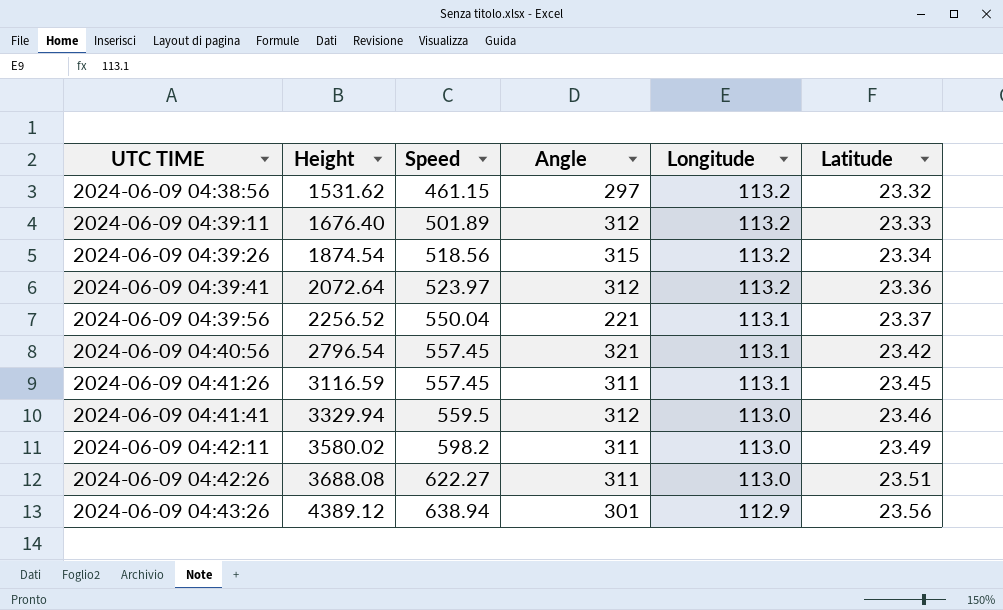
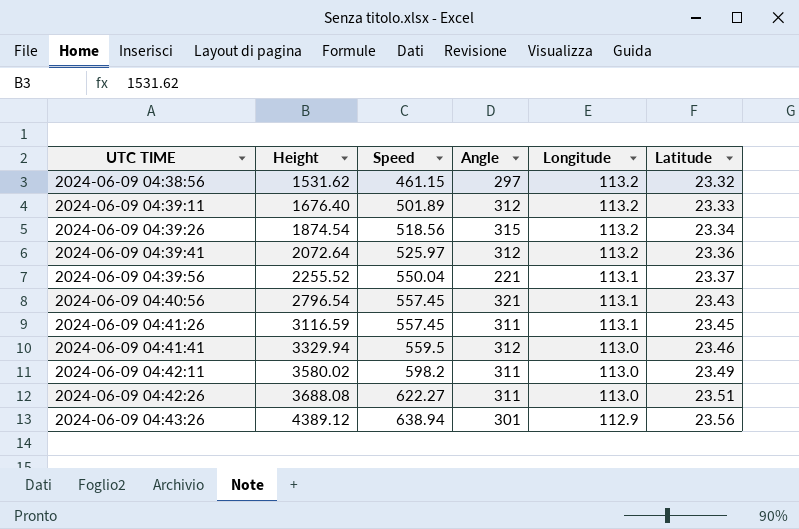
2024-06-09 04:39:41 | Speed: 523.97 -> 525.97
2024-06-09 04:39:56 | Height: 2256.52 -> 2255.52
2024-06-09 04:40:56 | Latitude: 23.42 -> 23.43

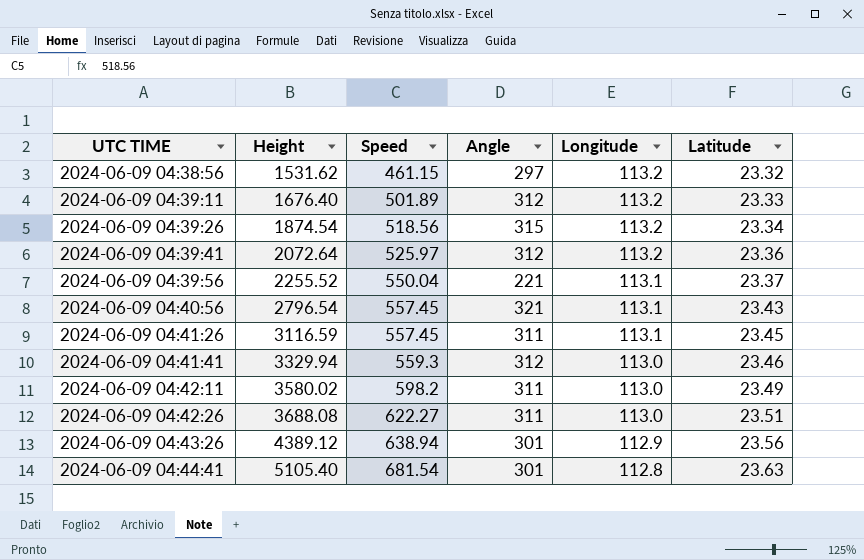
2024-06-09 04:41:41 | Speed: 559.5 -> 559.3
row 2024-06-09 04:44:41: none -> 5105.40 | 681.54 | 301 | 112.8 | 23.63

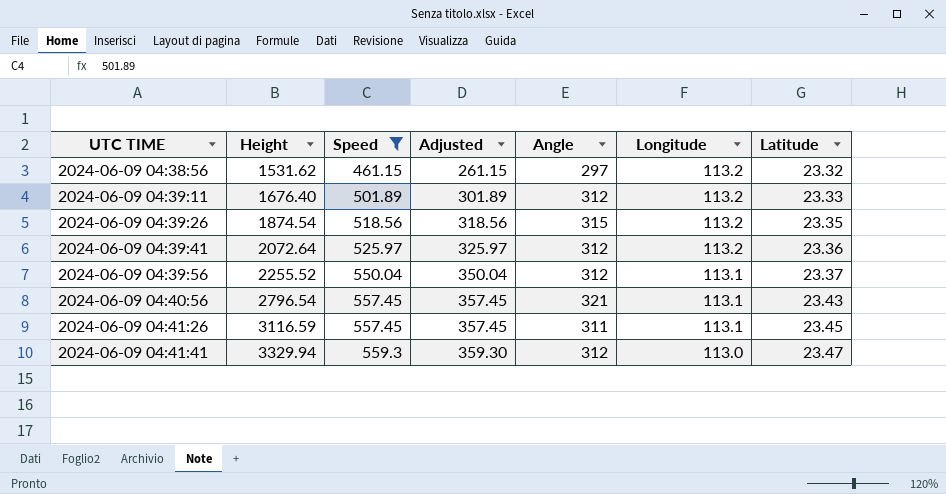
filter: none -> Speed <= 559.3
column Adjusted | formula: none -> [Speed] - 200
2024-06-09 04:39:26 | Latitude: 23.34 -> 23.35
2024-06-09 04:39:56 | Angle: 221 -> 312
2024-06-09 04:41:41 | Latitude: 23.46 -> 23.47

